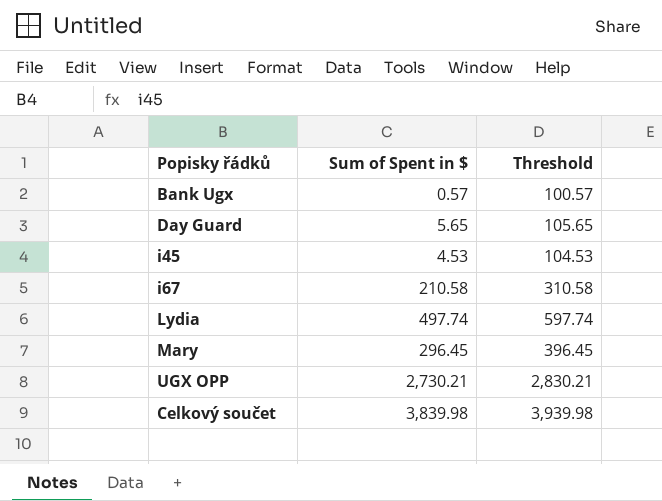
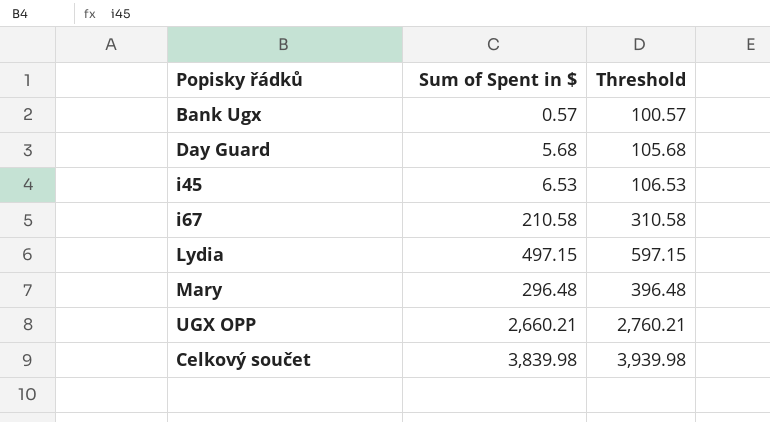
Day Guard | Sum of Spent in $: 5.65 -> 5.68
Day Guard | Threshold: 105.65 -> 105.68
i45 | Sum of Spent in $: 4.53 -> 6.53
i45 | Threshold: 104.53 -> 106.53
Lydia | Sum of Spent in $: 497.74 -> 497.15
Lydia | Threshold: 597.74 -> 597.15
Mary | Sum of Spent in $: 296.45 -> 296.48
Mary | Threshold: 396.45 -> 396.48
UGX OPP | Sum of Spent in $: 2,730.21 -> 2,660.21
UGX OPP | Threshold: 2,830.21 -> 2,760.21

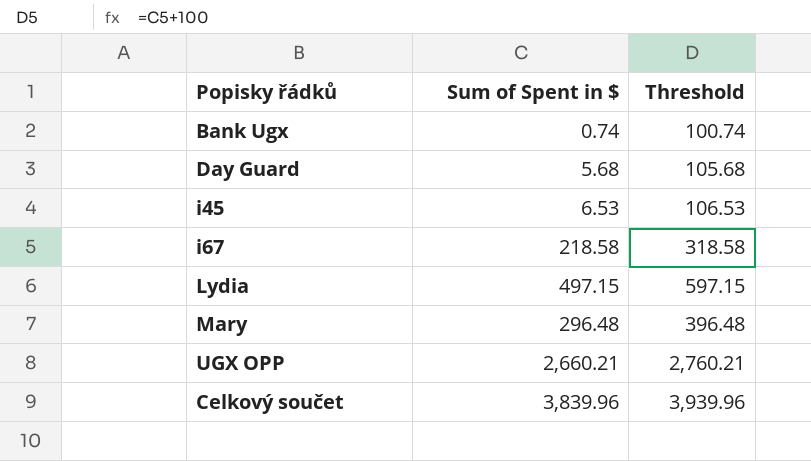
Bank Ugx | Sum of Spent in $: 0.57 -> 0.74
Bank Ugx | Threshold: 100.57 -> 100.74
i67 | Sum of Spent in $: 210.58 -> 218.58
i67 | Threshold: 310.58 -> 318.58
Celkový součet | Sum of Spent in $: 3,839.98 -> 3,839.96
Celkový součet | Threshold: 3,939.98 -> 3,939.96

